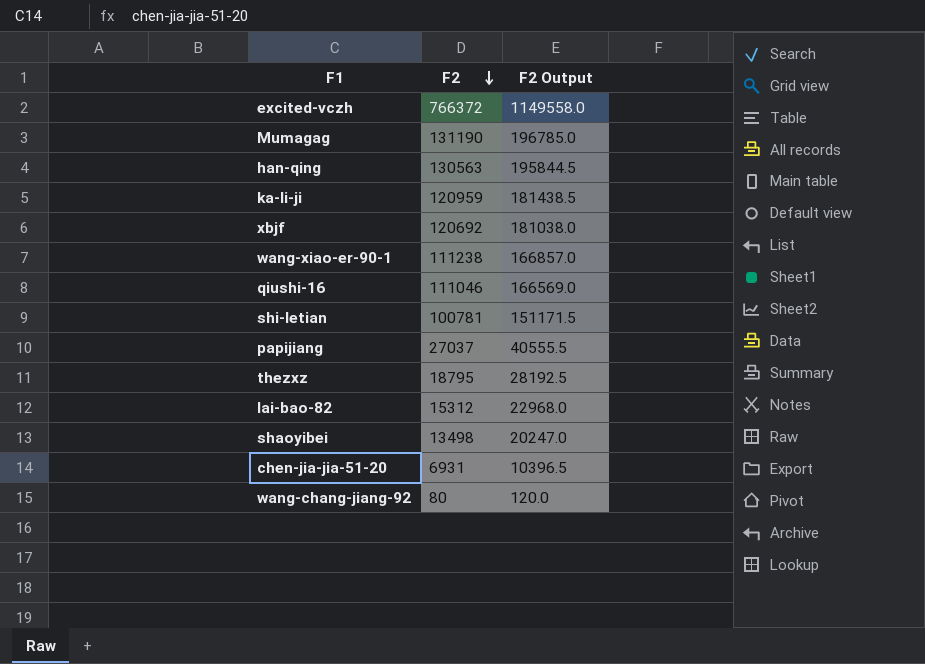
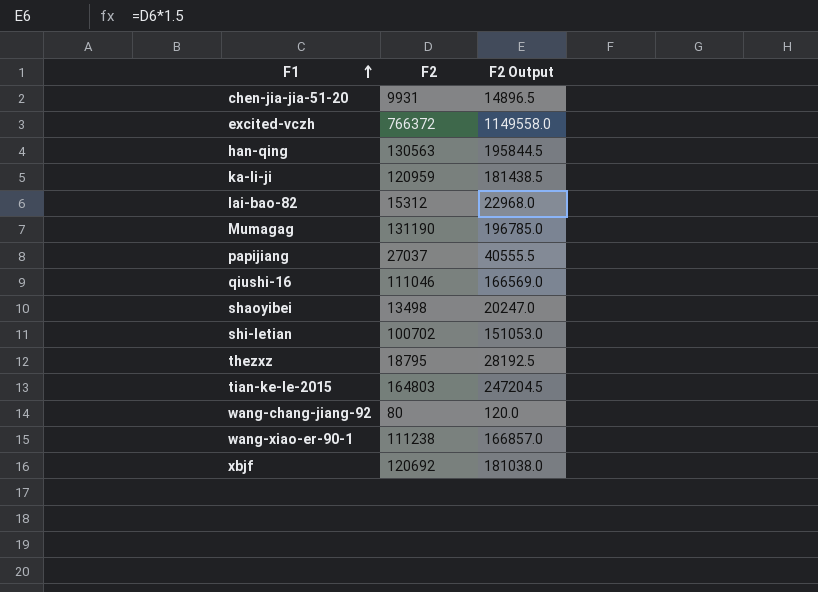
row order: F2 descending -> F1 ascending
chen-jia-jia-51-20 | F2: 6931 -> 9931
chen-jia-jia-51-20 | F2 Output: 10396.5 -> 14896.5
shi-letian | F2: 100781 -> 100702
shi-letian | F2 Output: 151171.5 -> 151053.0
row tian-ke-le-2015: none -> 164803 | 247204.5

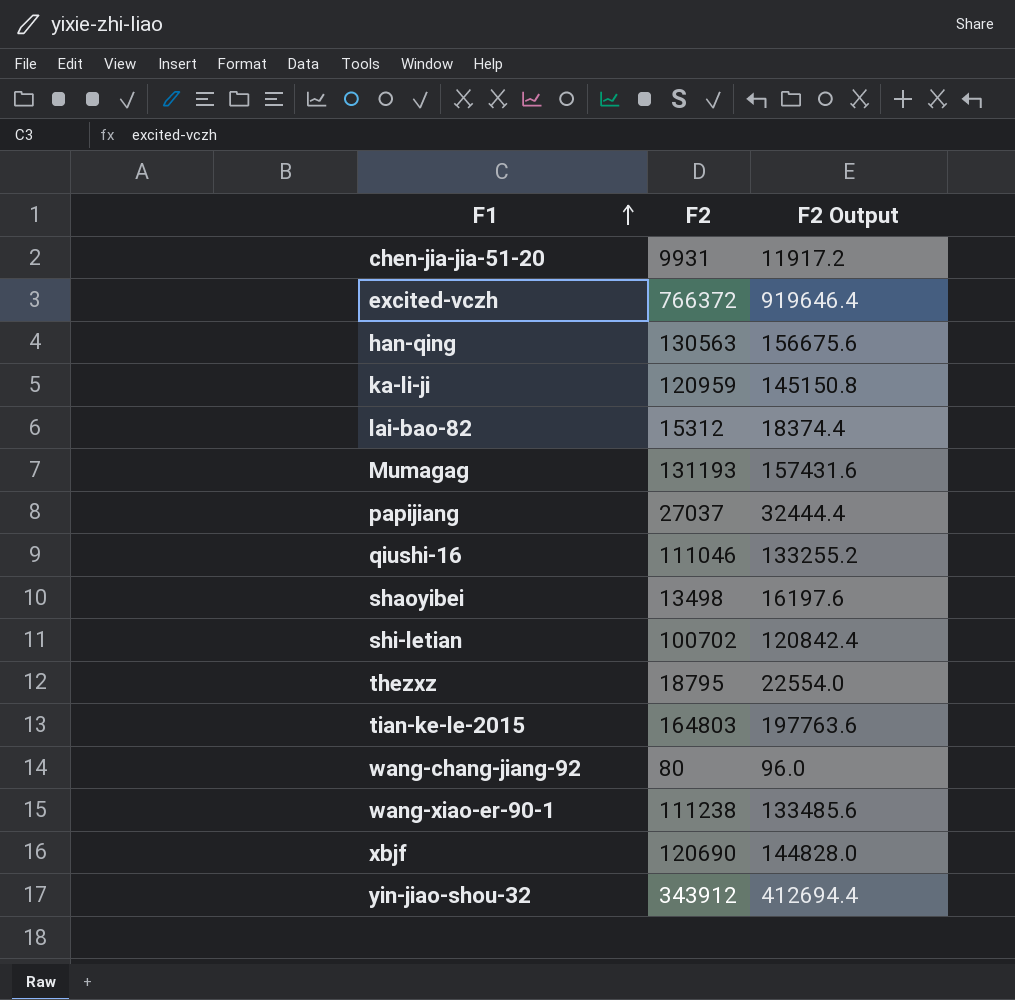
column F2 Output | formula: [F2] * 1.5 -> [F2] * 1.2
Mumagag | F2: 131190 -> 131193
xbjf | F2: 120692 -> 120690
row yin-jiao-shou-32: none -> 343912 | 412694.4

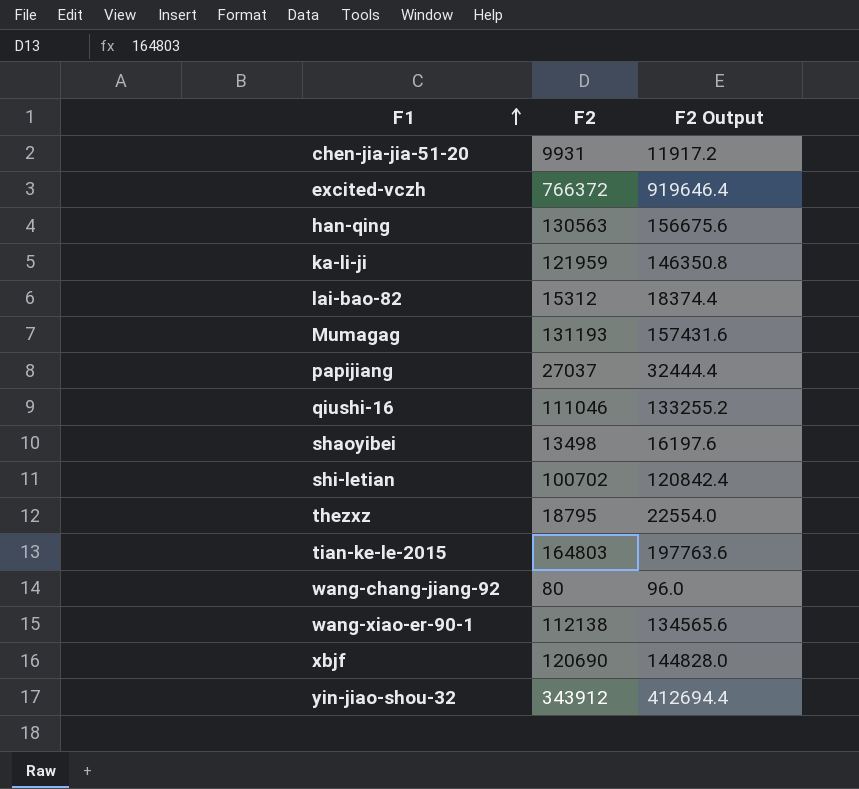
ka-li-ji | F2: 120959 -> 121959
ka-li-ji | F2 Output: 145150.8 -> 146350.8
wang-xiao-er-90-1 | F2: 111238 -> 112138
wang-xiao-er-90-1 | F2 Output: 133485.6 -> 134565.6

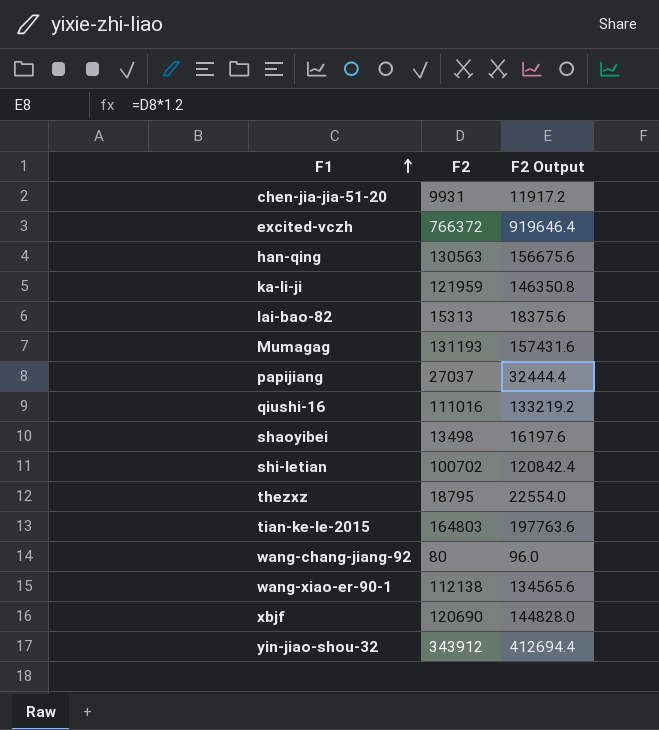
lai-bao-82 | F2: 15312 -> 15313
lai-bao-82 | F2 Output: 18374.4 -> 18375.6
qiushi-16 | F2: 111046 -> 111016
qiushi-16 | F2 Output: 133255.2 -> 133219.2

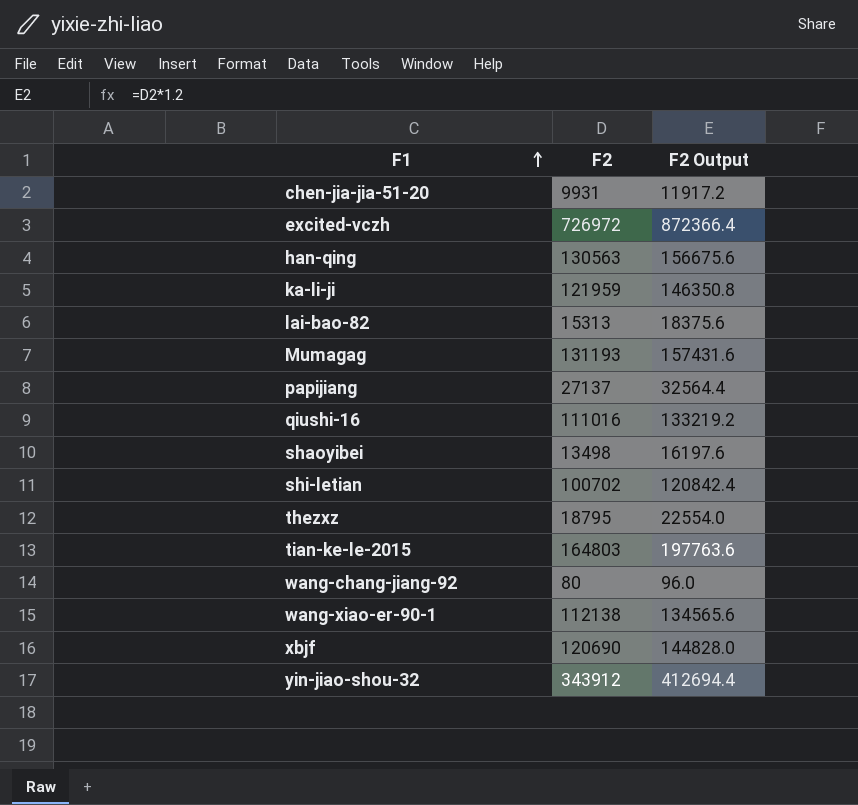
excited-vczh | F2: 766372 -> 726972
excited-vczh | F2 Output: 919646.4 -> 872366.4
papijiang | F2: 27037 -> 27137
papijiang | F2 Output: 32444.4 -> 32564.4

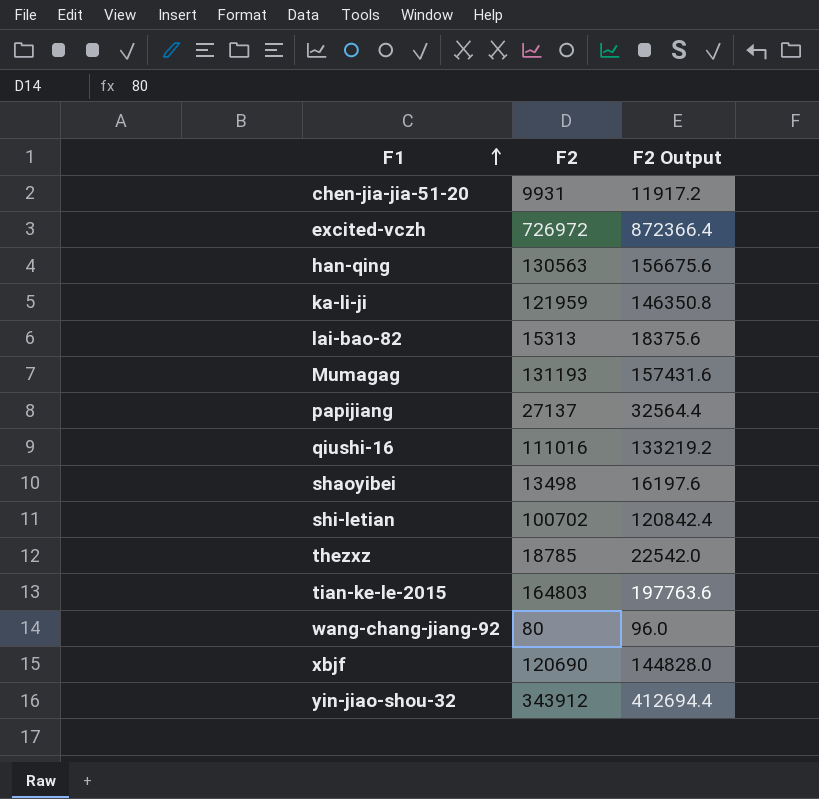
row wang-xiao-er-90-1: 112138 | 134565.6 -> none
thezxz | F2: 18795 -> 18785
thezxz | F2 Output: 22554.0 -> 22542.0

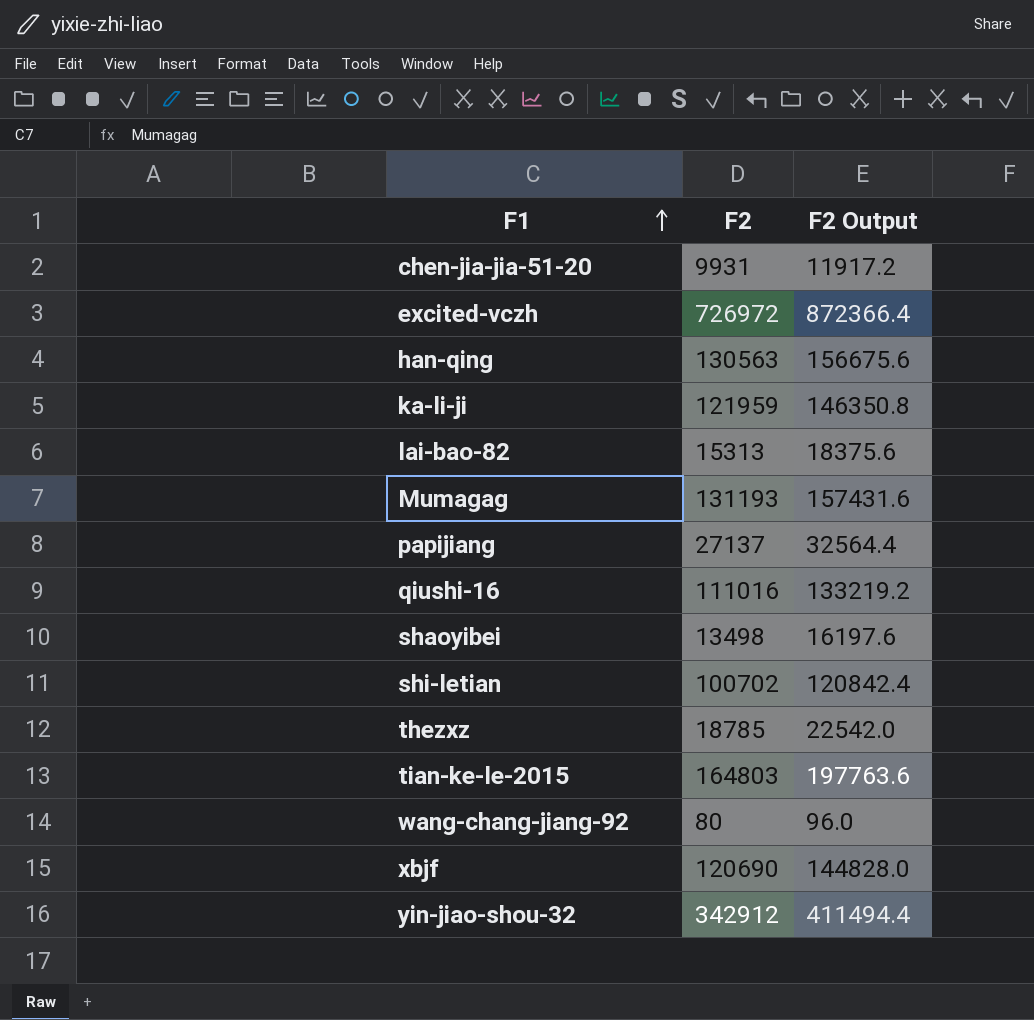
yin-jiao-shou-32 | F2: 343912 -> 342912
yin-jiao-shou-32 | F2 Output: 412694.4 -> 411494.4

